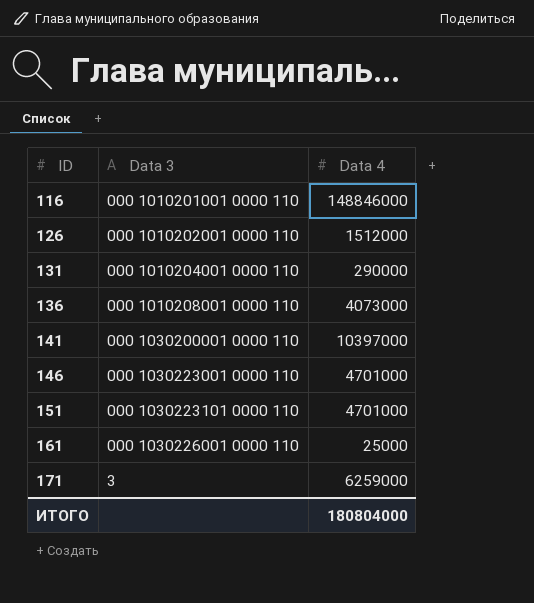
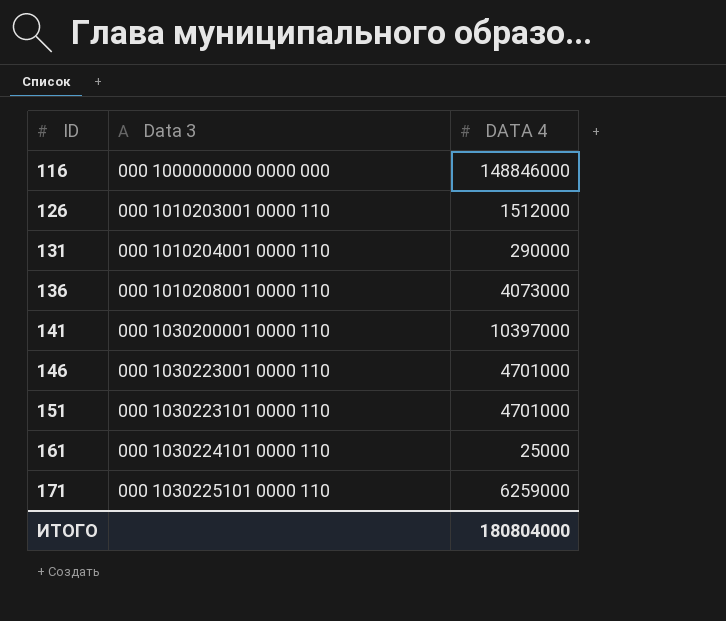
column name: Data 4 -> DATA 4
116 | Data 3: 000 1010201001 0000 110 -> 000 1000000000 0000 000
126 | Data 3: 000 1010202001 0000 110 -> 000 1010203001 0000 110
161 | Data 3: 000 1030226001 0000 110 -> 000 1030224101 0000 110
171 | Data 3: 3 -> 000 1030225101 0000 110

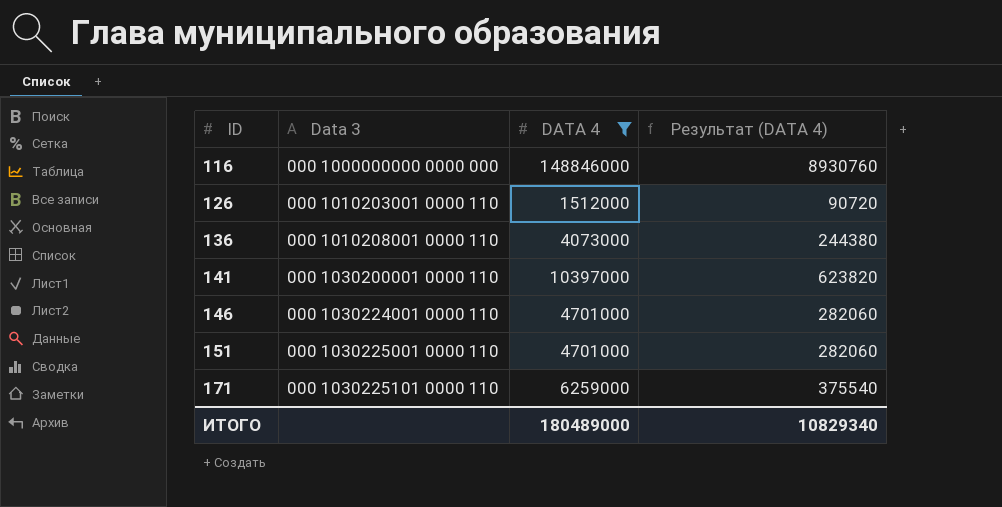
filter: none -> DATA 4 >= 1512000
column Результат (DATA 4) | formula: none -> [DATA 4] * 0,06
146 | Data 3: 000 1030223001 0000 110 -> 000 1030224001 0000 110
151 | Data 3: 000 1030223101 0000 110 -> 000 1030225001 0000 110
ИТОГО | DATA 4: 180804000 -> 180489000

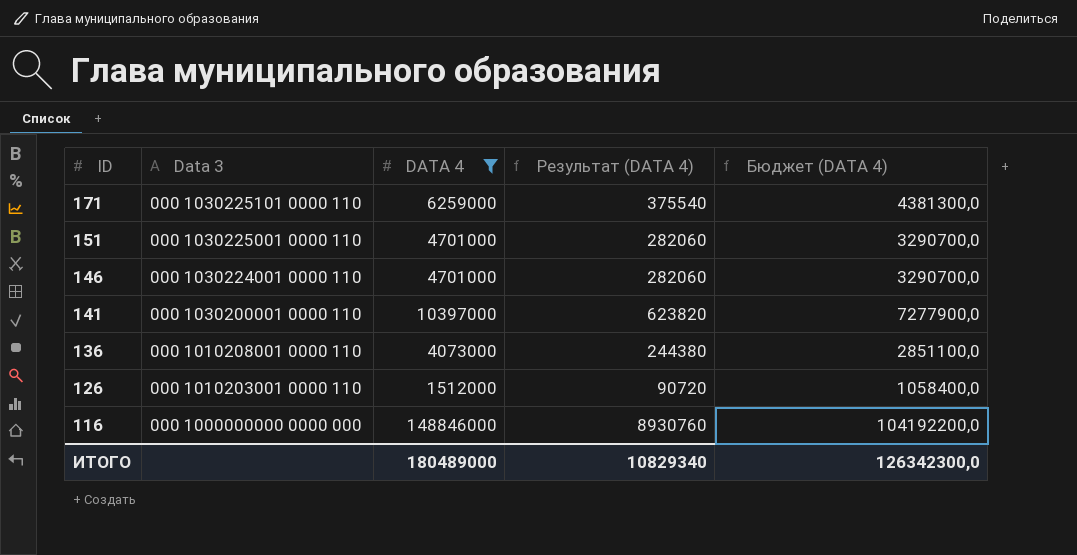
row order: ID ascending -> ID descending
column Бюджет (DATA 4) | formula: none -> [DATA 4] * 0,7

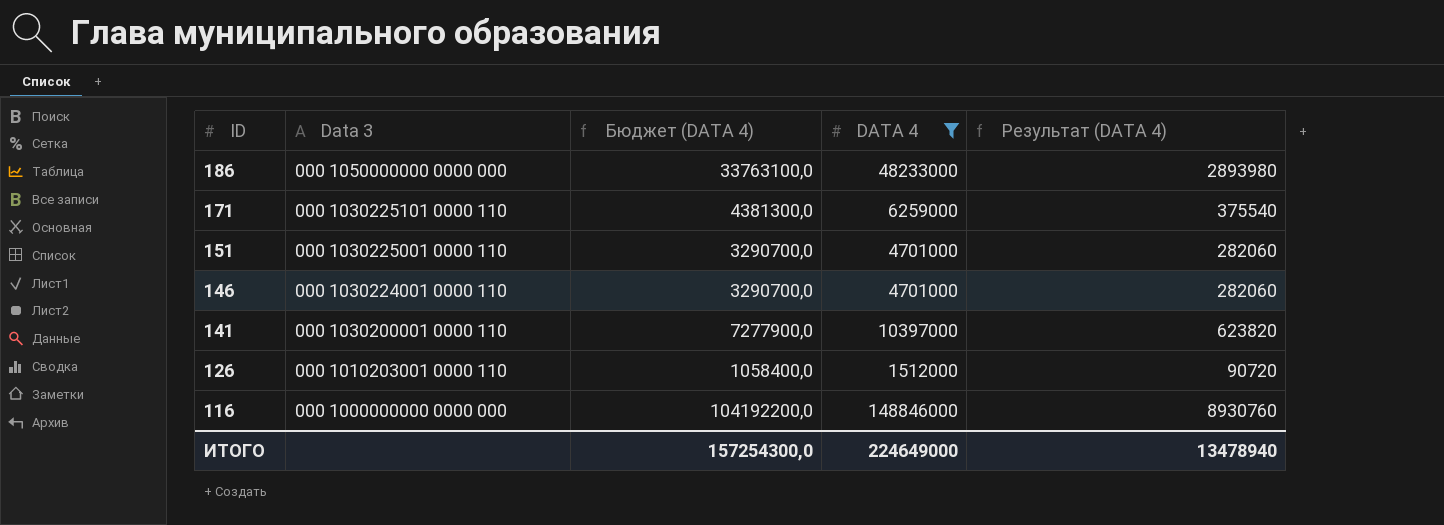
column Бюджет (DATA 4) | position: 5 -> 3
row 136: 000 1010208001 0000 110 | 4073000 | 244380 | 2851100,0 -> none
row 186: none -> 000 1050000000 0000 000 | 33763100,0 | 48233000 | 2893980
ИТОГО | Бюджет (DATA 4): 126342300,0 -> 157254300,0
ИТОГО | DATA 4: 180489000 -> 224649000
ИТОГО | Результат (DATA 4): 10829340 -> 13478940

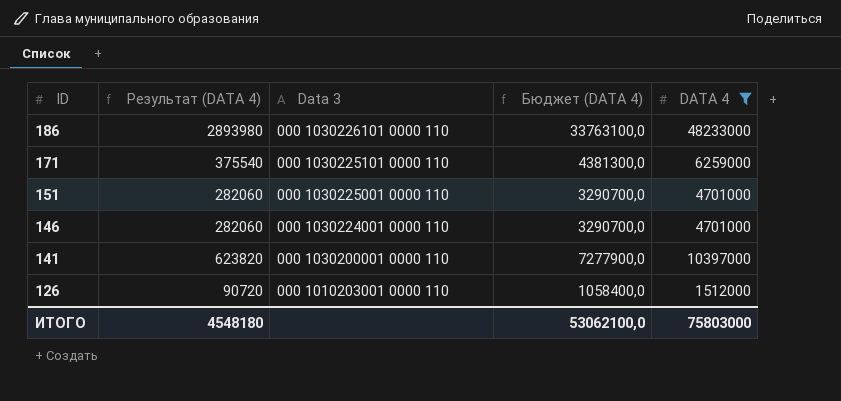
column Результат (DATA 4) | position: 5 -> 2
row 116: 000 1000000000 0000 000 | 104192200,0 | 148846000 | 8930760 -> none
186 | Data 3: 000 1050000000 0000 000 -> 000 1030226101 0000 110
ИТОГО | Результат (DATA 4): 13478940 -> 4548180
ИТОГО | Бюджет (DATA 4): 157254300,0 -> 53062100,0
ИТОГО | DATA 4: 224649000 -> 75803000

